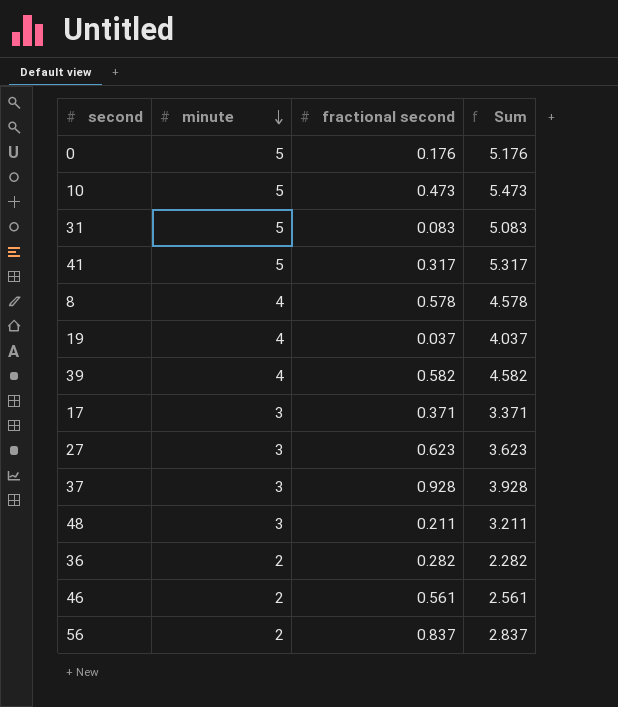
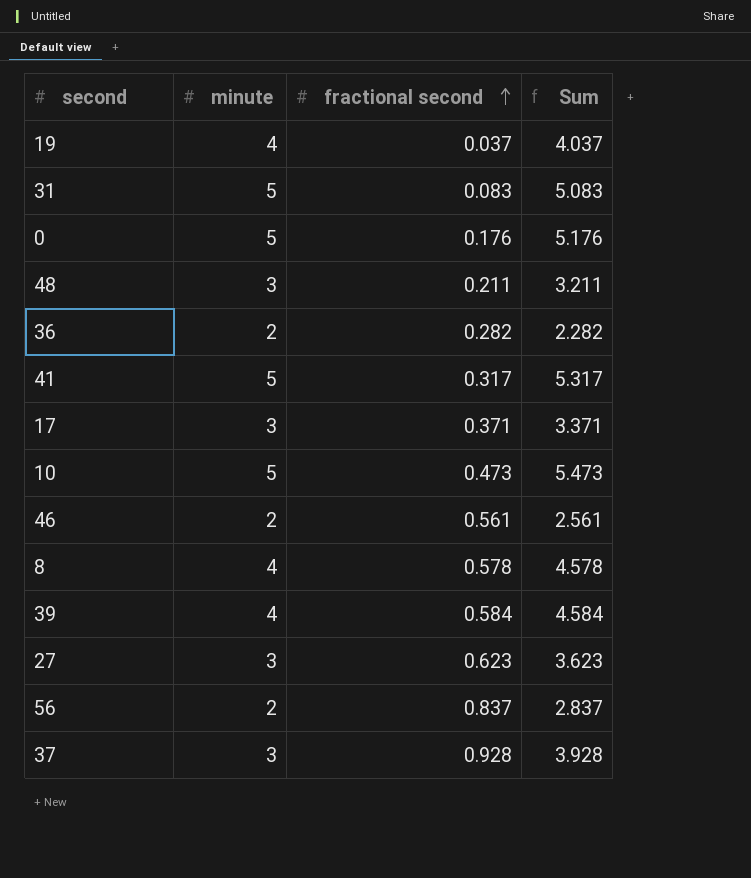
row order: minute descending -> fractional second ascending
39 | fractional second: 0.582 -> 0.584
39 | Sum: 4.582 -> 4.584

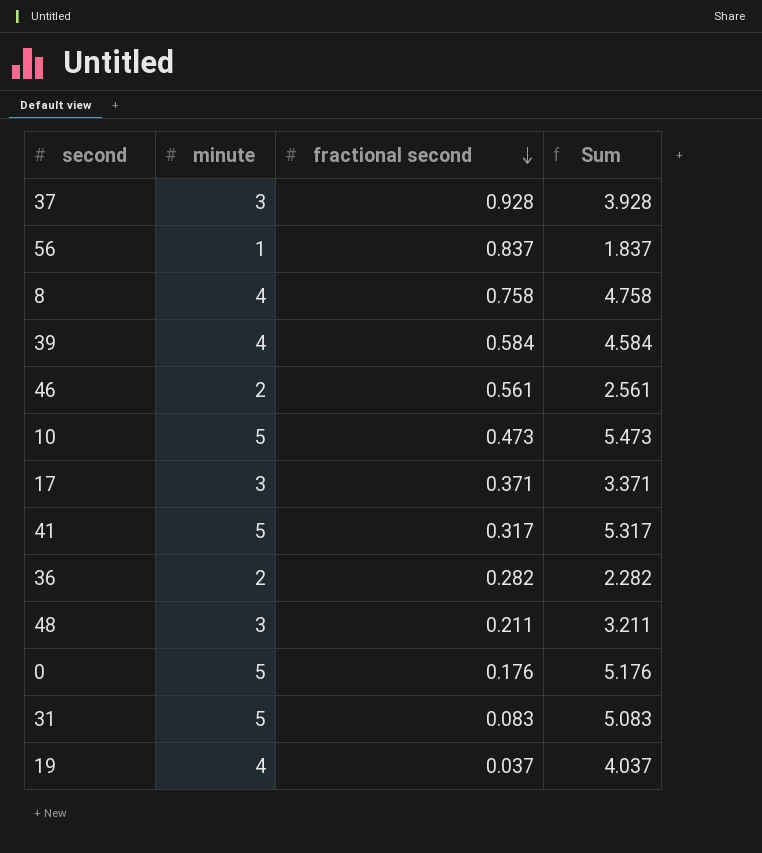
row order: fractional second ascending -> fractional second descending
row 27: 3 | 0.623 | 3.623 -> none
56 | minute: 2 -> 1
56 | Sum: 2.837 -> 1.837
8 | fractional second: 0.578 -> 0.758
8 | Sum: 4.578 -> 4.758

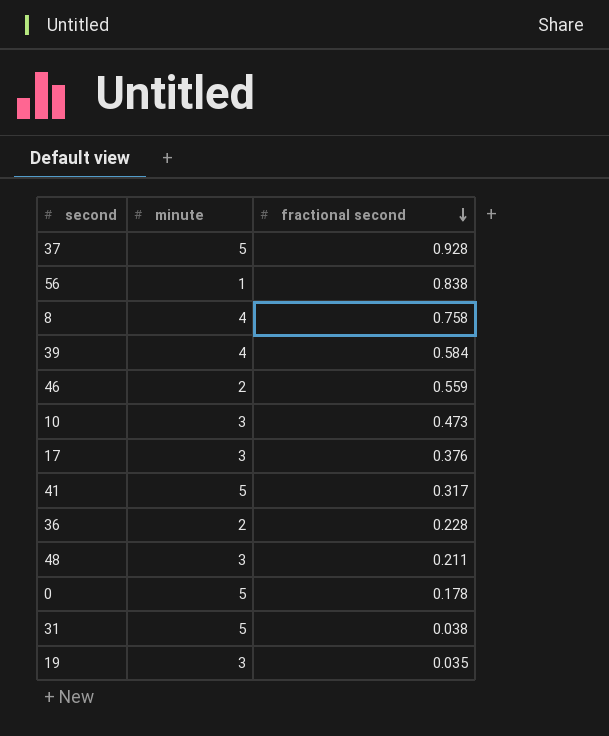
column Sum | formula: [minute] + [fractional second] -> none
37 | minute: 3 -> 5
56 | fractional second: 0.837 -> 0.838
46 | fractional second: 0.561 -> 0.559
10 | minute: 5 -> 3
17 | fractional second: 0.371 -> 0.376
36 | fractional second: 0.282 -> 0.228
0 | fractional second: 0.176 -> 0.178
31 | fractional second: 0.083 -> 0.038
19 | minute: 4 -> 3
19 | fractional second: 0.037 -> 0.035

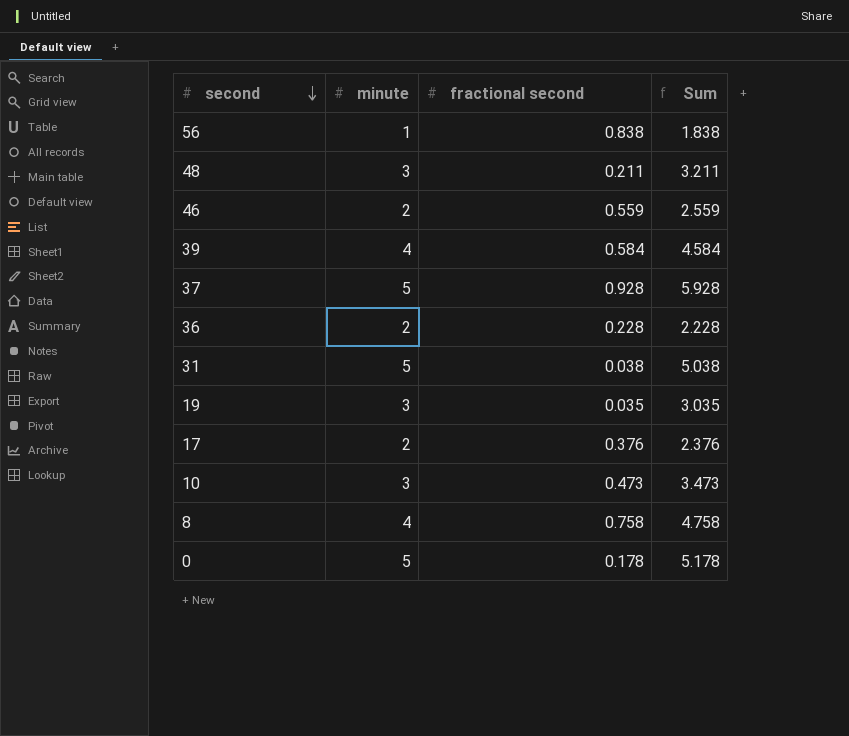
row order: fractional second descending -> second descending
column Sum | formula: none -> [minute] + [fractional second]
row 41: 5 | 0.317 -> none
17 | minute: 3 -> 2

